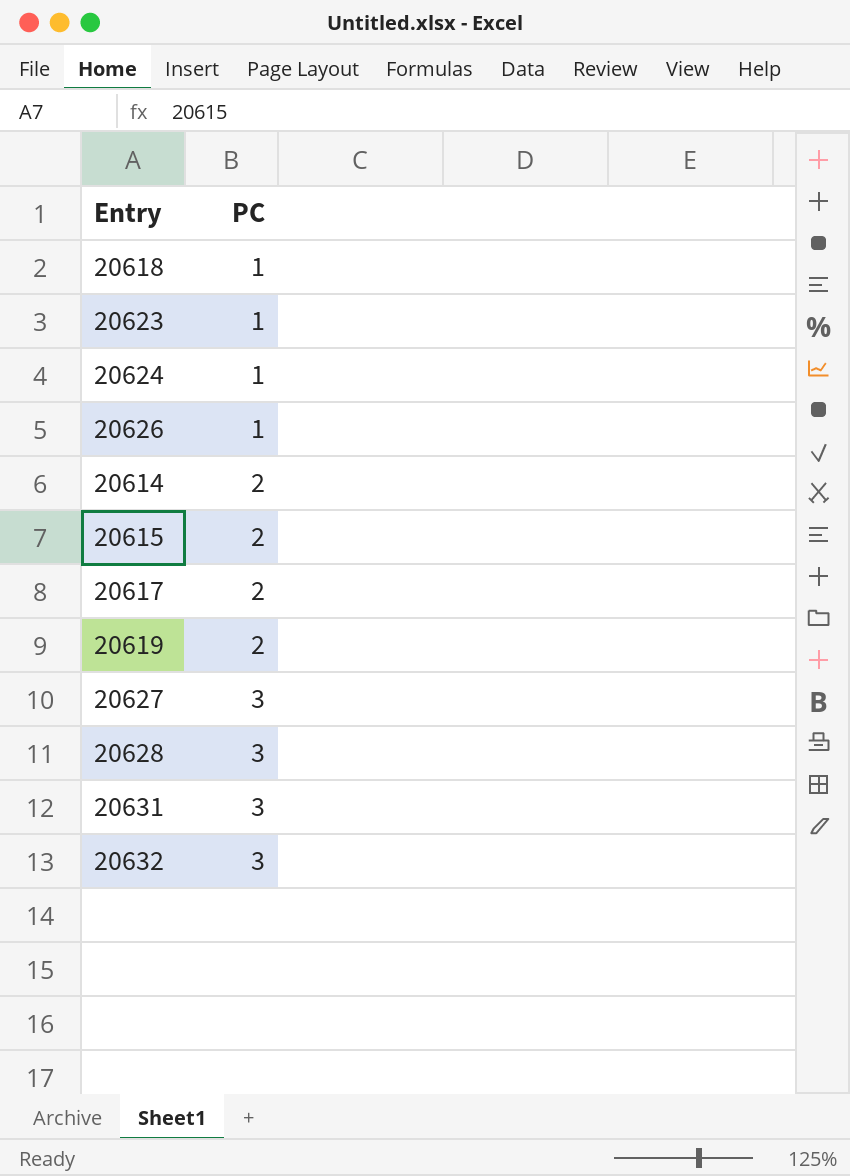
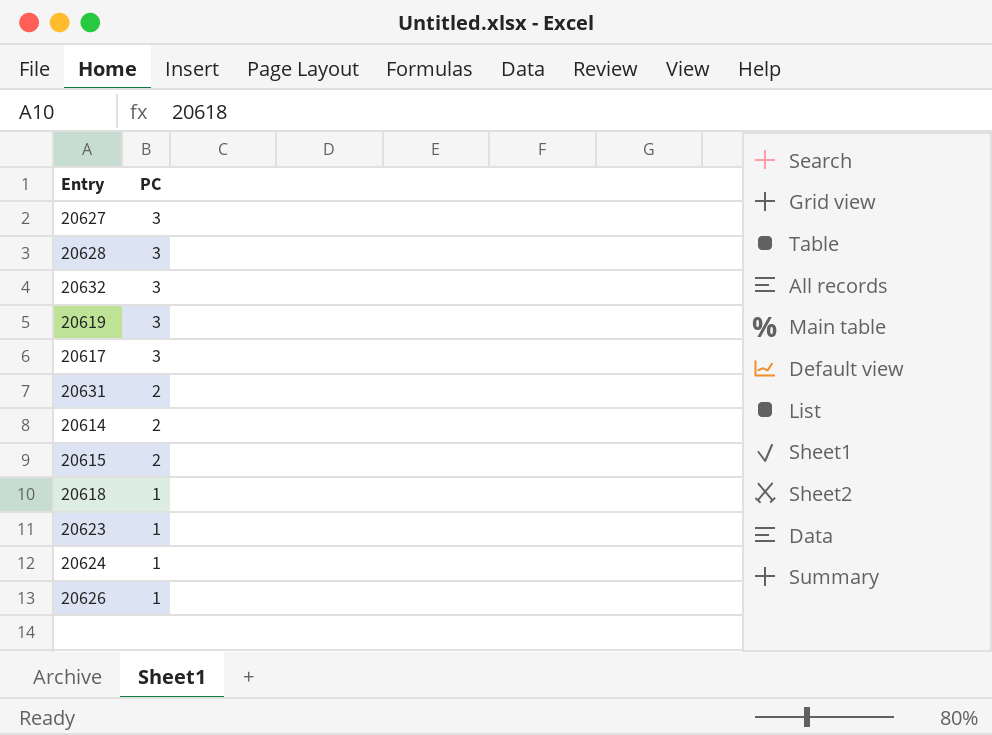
row order: PC ascending -> PC descending
20619 | PC: 2 -> 3
20617 | PC: 2 -> 3
20631 | PC: 3 -> 2

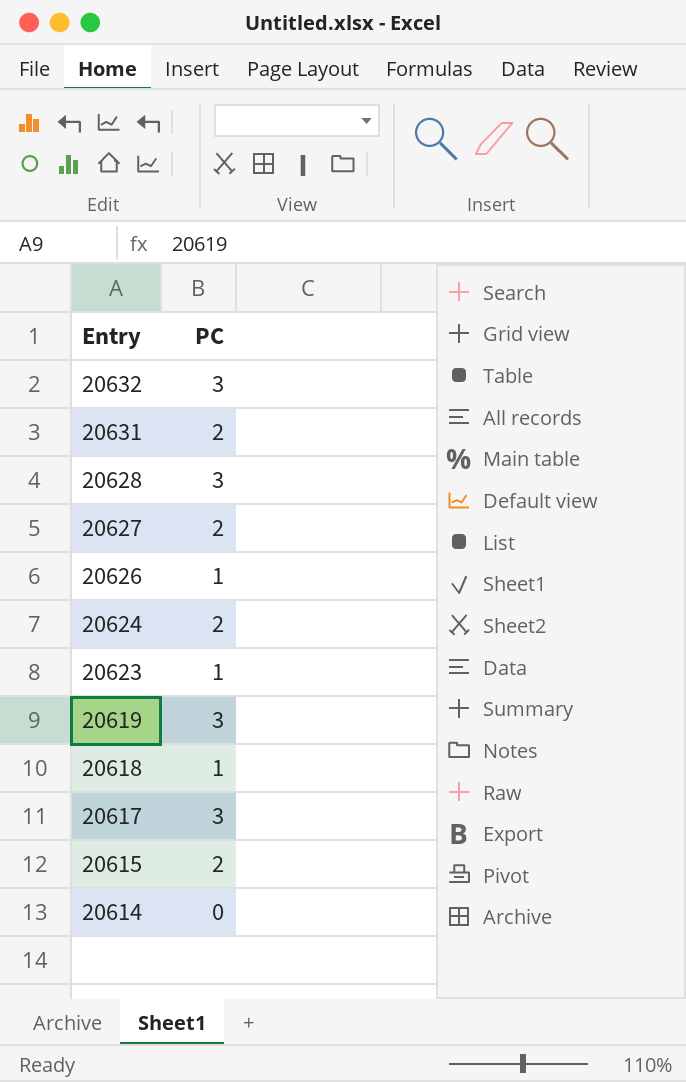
row order: PC descending -> Entry descending
20627 | PC: 3 -> 2
20624 | PC: 1 -> 2
20614 | PC: 2 -> 0

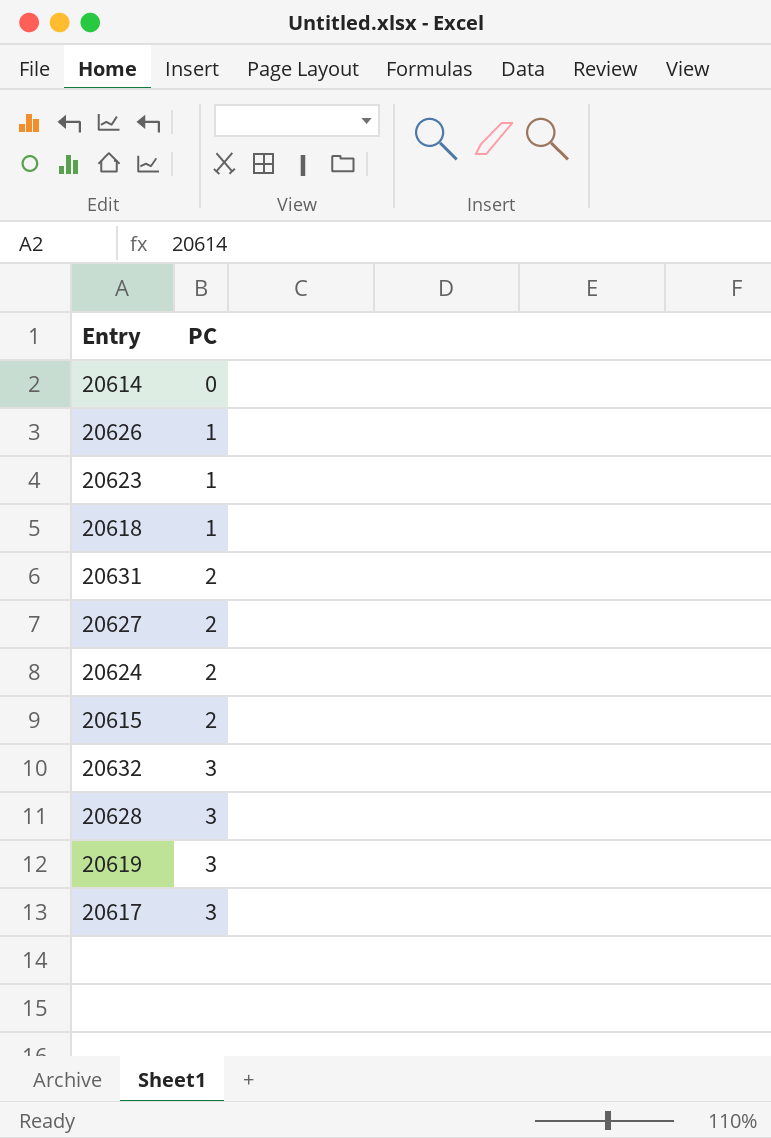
row order: Entry descending -> PC ascending

